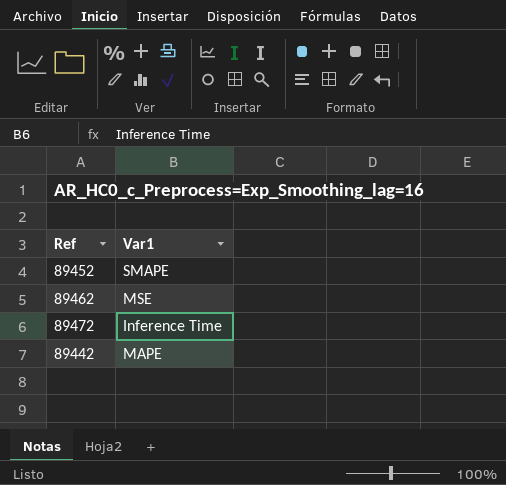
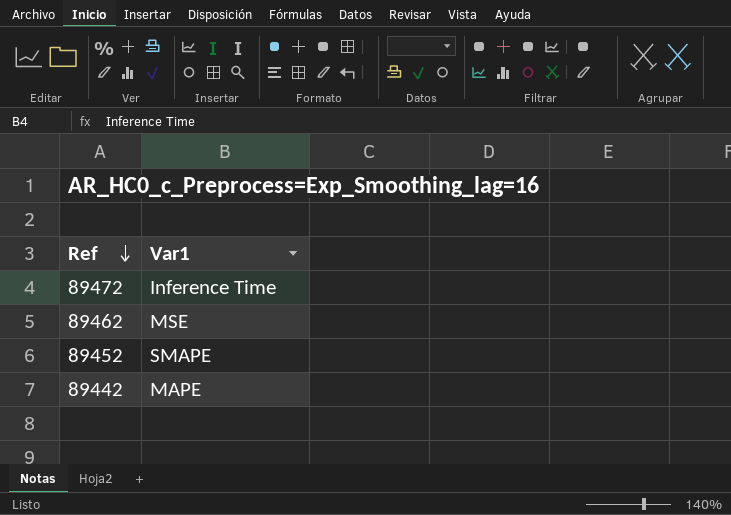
row order: none -> Ref descending

